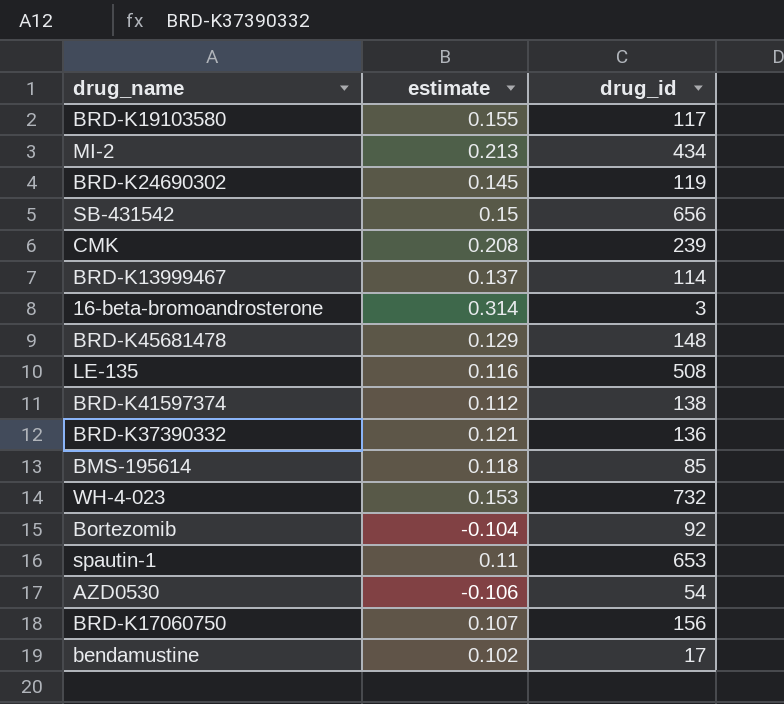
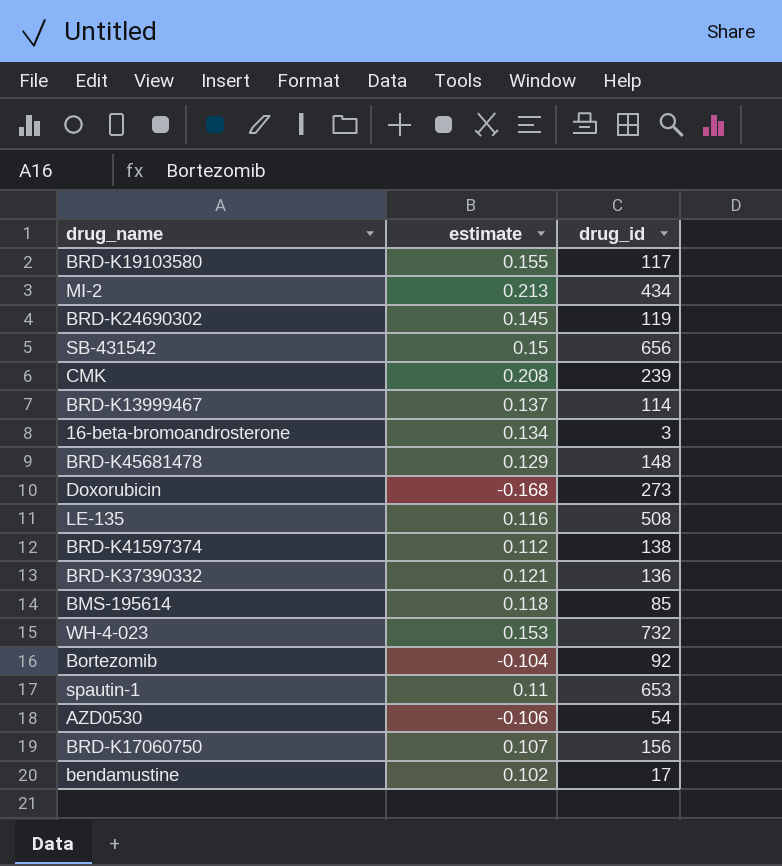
16-beta-bromoandrosterone | estimate: 0.314 -> 0.134
row Doxorubicin: none -> -0.168 | 273

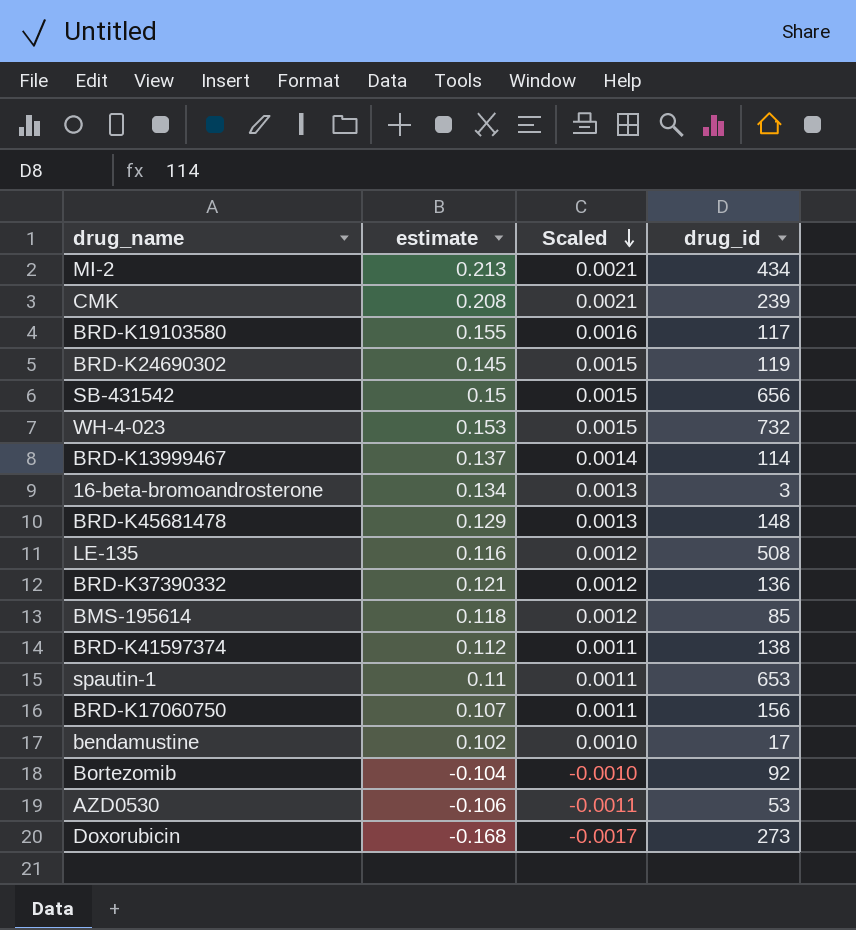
row order: none -> Scaled descending
column Scaled | formula: none -> [estimate] * 0.01
AZD0530 | drug_id: 54 -> 53

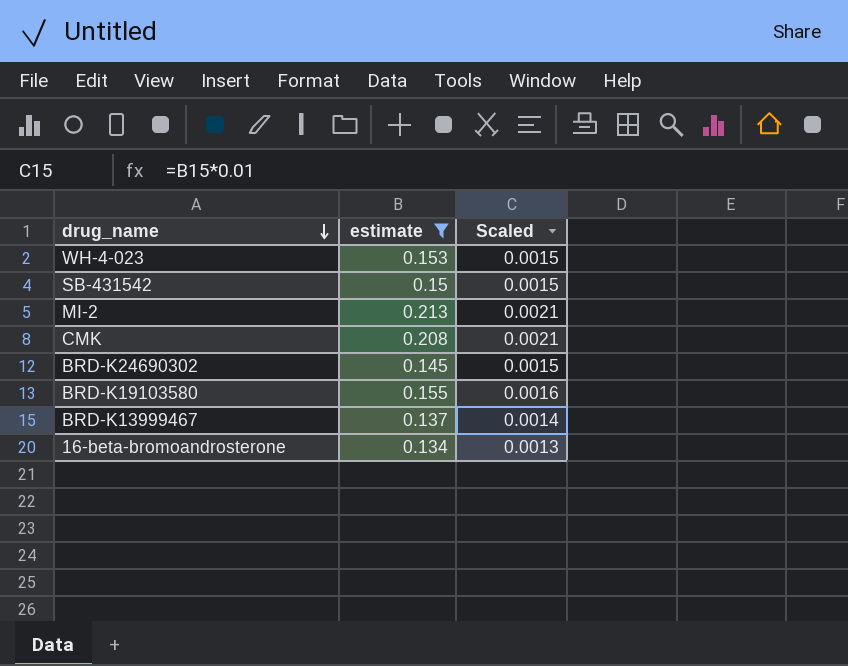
filter: none -> estimate >= 0.134
row order: Scaled descending -> drug_name descending
column drug_id | position: 4 -> none

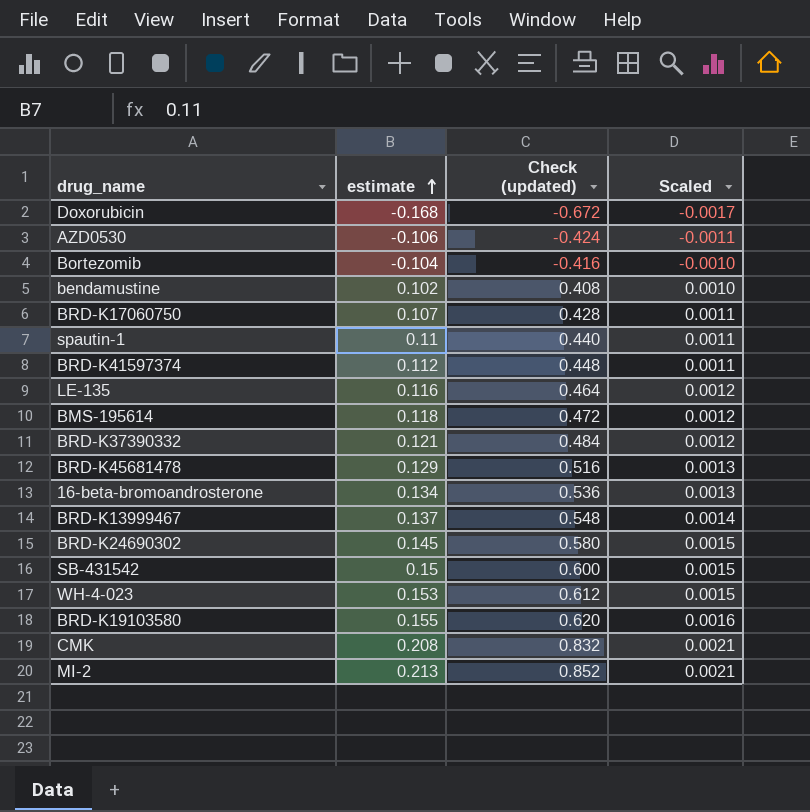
filter: estimate >= 0.134 -> none
row order: drug_name descending -> estimate ascending
column Check (updated) | formula: none -> [estimate] * 4

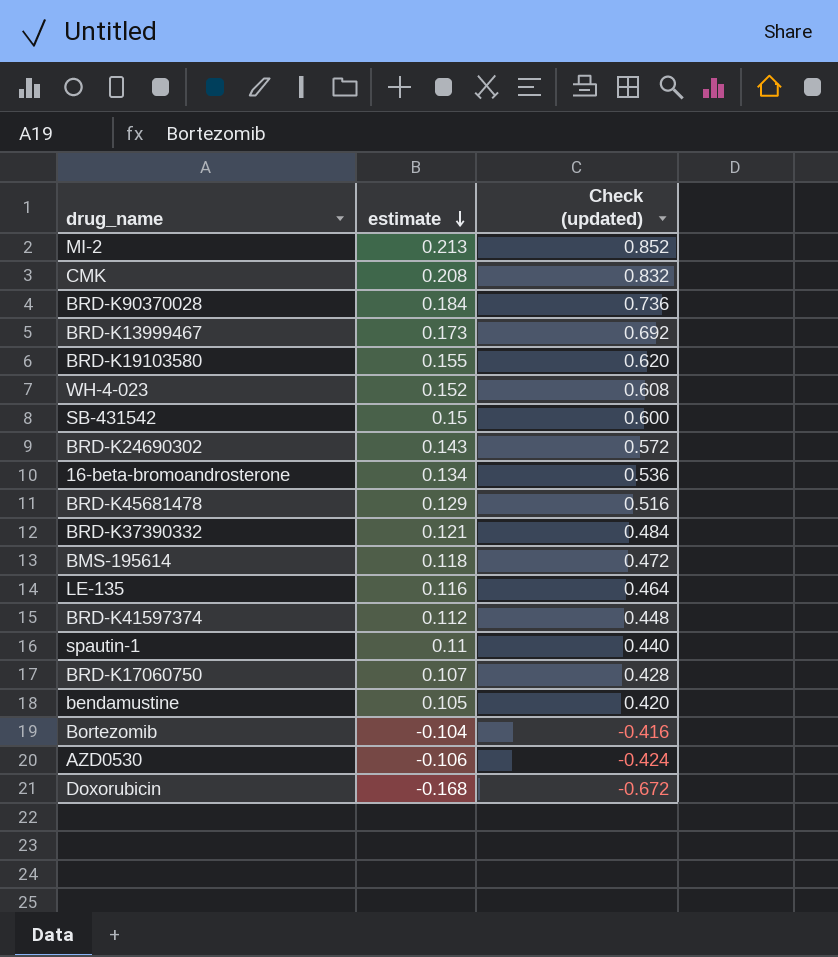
row order: estimate ascending -> estimate descending
column Scaled | formula: [estimate] * 0.01 -> none
row BRD-K90370028: none -> 0.184 | 0.736
BRD-K13999467 | estimate: 0.137 -> 0.173
BRD-K13999467 | Check (updated): 0.548 -> 0.692
WH-4-023 | estimate: 0.153 -> 0.152
WH-4-023 | Check (updated): 0.612 -> 0.608
BRD-K24690302 | estimate: 0.145 -> 0.143
BRD-K24690302 | Check (updated): 0.580 -> 0.572
bendamustine | estimate: 0.102 -> 0.105
bendamustine | Check (updated): 0.408 -> 0.420

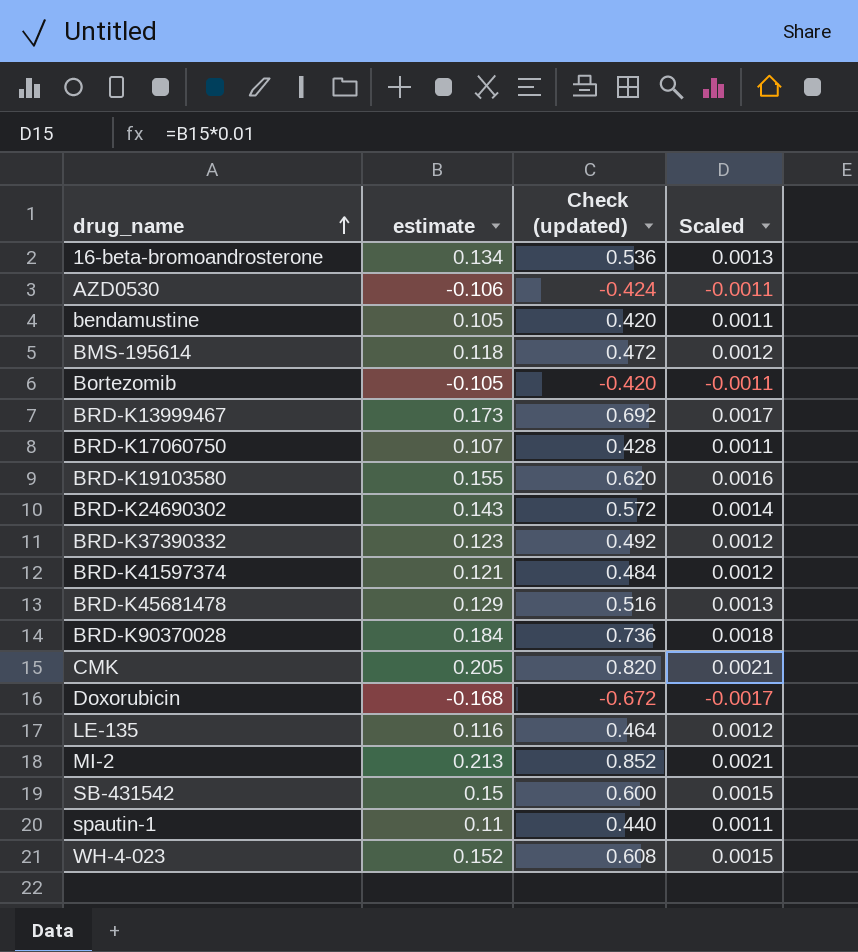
row order: estimate descending -> drug_name ascending
column Scaled | formula: none -> [estimate] * 0.01
Bortezomib | estimate: -0.104 -> -0.105
Bortezomib | Check (updated): -0.416 -> -0.420
BRD-K37390332 | estimate: 0.121 -> 0.123
BRD-K37390332 | Check (updated): 0.484 -> 0.492
BRD-K41597374 | estimate: 0.112 -> 0.121
BRD-K41597374 | Check (updated): 0.448 -> 0.484
CMK | estimate: 0.208 -> 0.205
CMK | Check (updated): 0.832 -> 0.820

